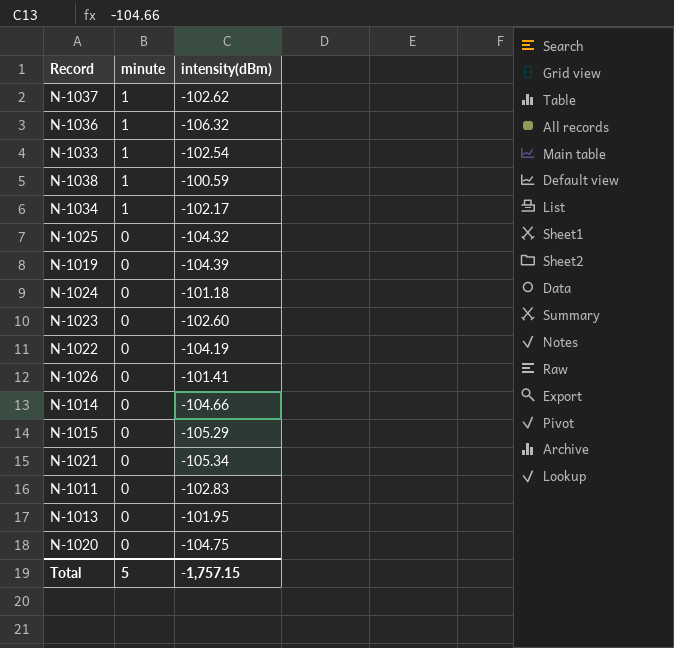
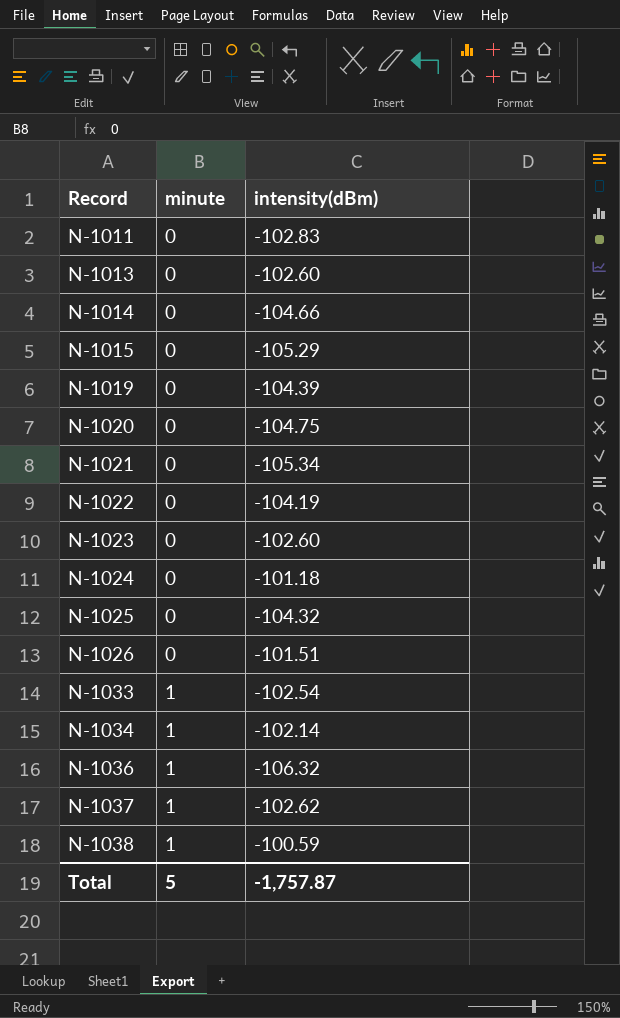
row order: minute descending -> Record ascending
N-1013 | intensity(dBm): -101.95 -> -102.60
N-1026 | intensity(dBm): -101.41 -> -101.51
N-1034 | intensity(dBm): -102.17 -> -102.14
Total | intensity(dBm): -1,757.15 -> -1,757.87

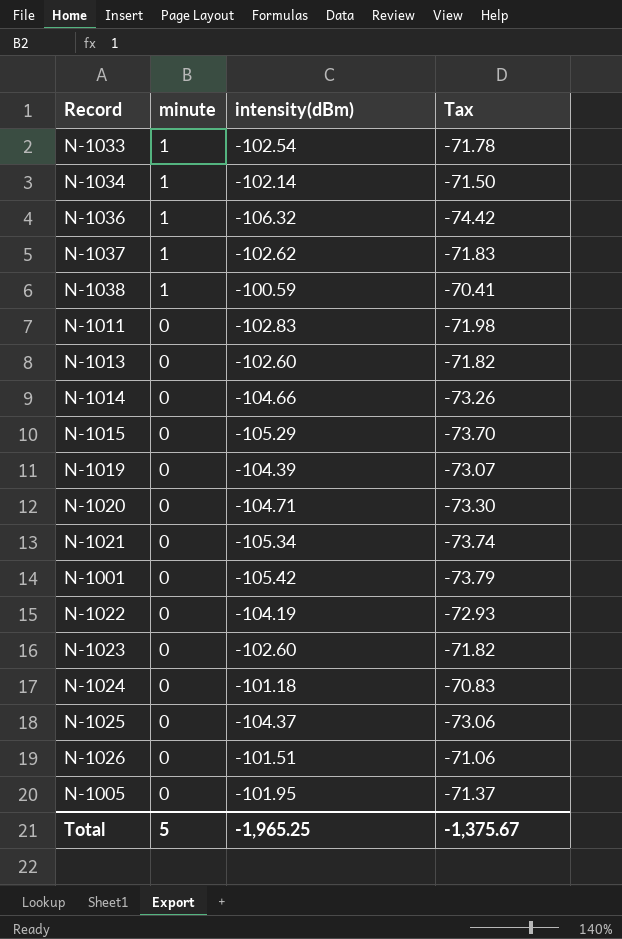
row order: Record ascending -> minute descending
column Tax | formula: none -> [intensity(dBm)] * 0.7
N-1020 | intensity(dBm): -104.75 -> -104.71
row N-1001: none -> 0 | -105.42 | -73.79
N-1025 | intensity(dBm): -104.32 -> -104.37
row N-1005: none -> 0 | -101.95 | -71.37
Total | intensity(dBm): -1,757.87 -> -1,965.25

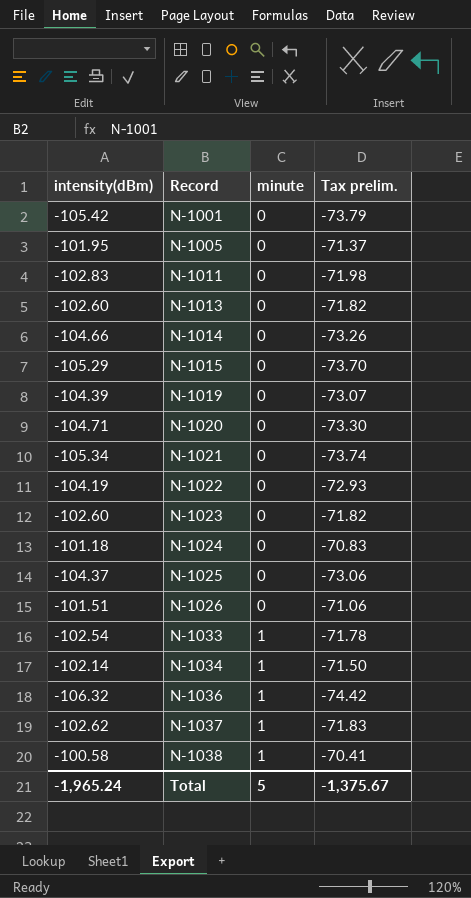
row order: minute descending -> Record ascending
column intensity(dBm) | position: 3 -> 1
column name: Tax -> Tax prelim.
N-1038 | intensity(dBm): -100.59 -> -100.58
Total | intensity(dBm): -1,965.25 -> -1,965.24

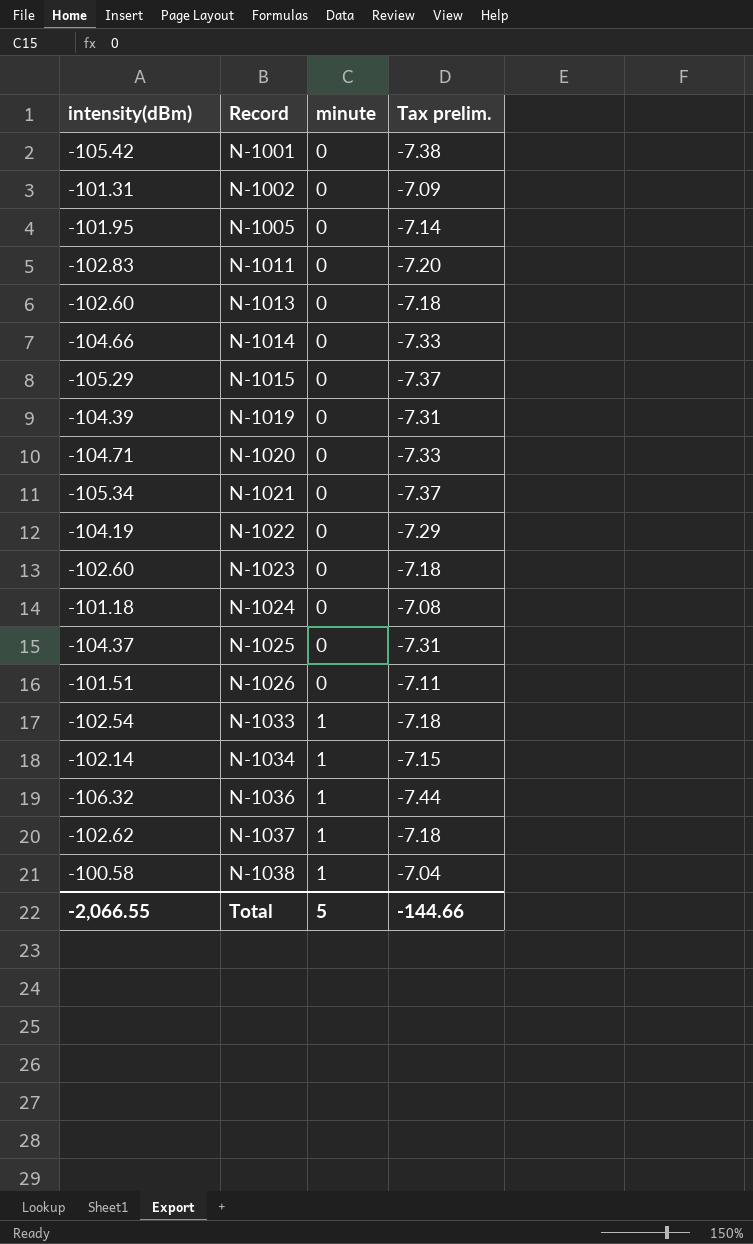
column Tax prelim. | formula: [intensity(dBm)] * 0.7 -> [intensity(dBm)] * 0.07
row N-1002: none -> -101.31 | 0 | -7.09
Total | intensity(dBm): -1,965.24 -> -2,066.55
Total | Tax prelim.: -1,375.67 -> -144.66

